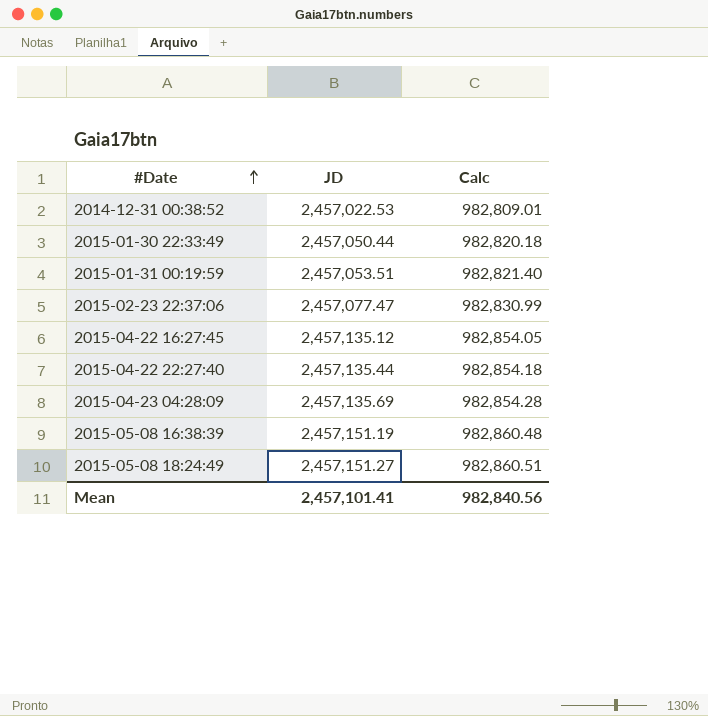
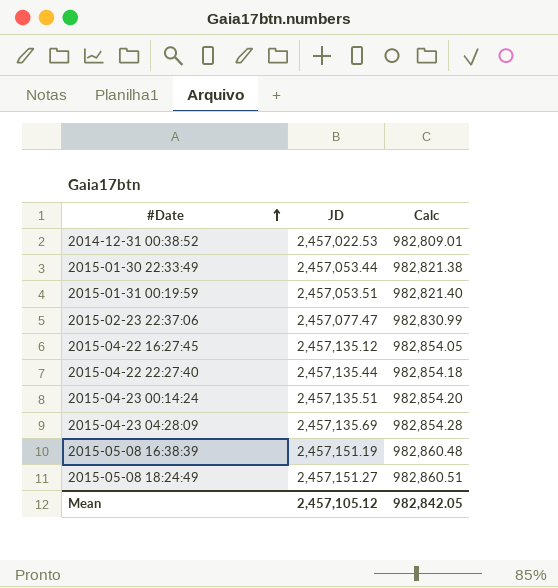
2015-01-30 22:33:49 | JD: 2,457,050.44 -> 2,457,053.44
2015-01-30 22:33:49 | Calc: 982,820.18 -> 982,821.38
row 2015-04-23 00:14:24: none -> 2,457,135.51 | 982,854.20
Mean | JD: 2,457,101.41 -> 2,457,105.12
Mean | Calc: 982,840.56 -> 982,842.05

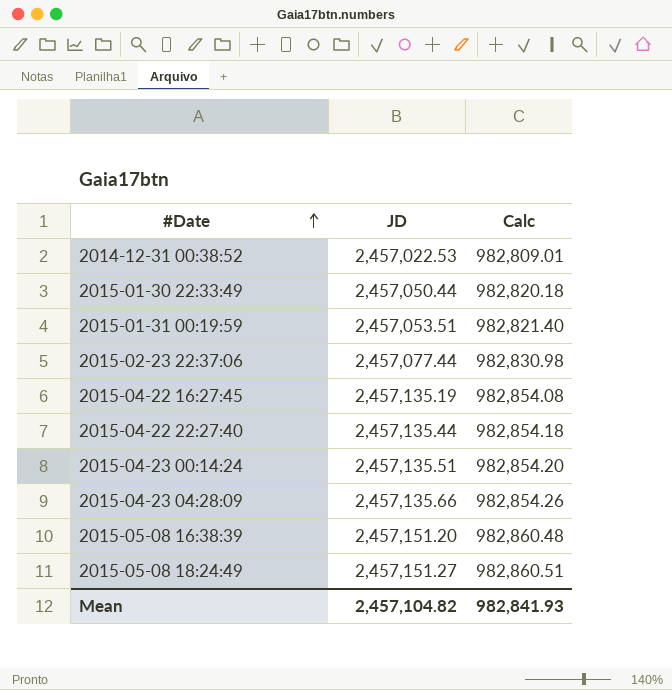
2015-01-30 22:33:49 | JD: 2,457,053.44 -> 2,457,050.44
2015-01-30 22:33:49 | Calc: 982,821.38 -> 982,820.18
2015-02-23 22:37:06 | JD: 2,457,077.47 -> 2,457,077.44
2015-02-23 22:37:06 | Calc: 982,830.99 -> 982,830.98
2015-04-22 16:27:45 | JD: 2,457,135.12 -> 2,457,135.19
2015-04-22 16:27:45 | Calc: 982,854.05 -> 982,854.08
2015-04-23 04:28:09 | JD: 2,457,135.69 -> 2,457,135.66
2015-04-23 04:28:09 | Calc: 982,854.28 -> 982,854.26
2015-05-08 16:38:39 | JD: 2,457,151.19 -> 2,457,151.20
Mean | JD: 2,457,105.12 -> 2,457,104.82
Mean | Calc: 982,842.05 -> 982,841.93

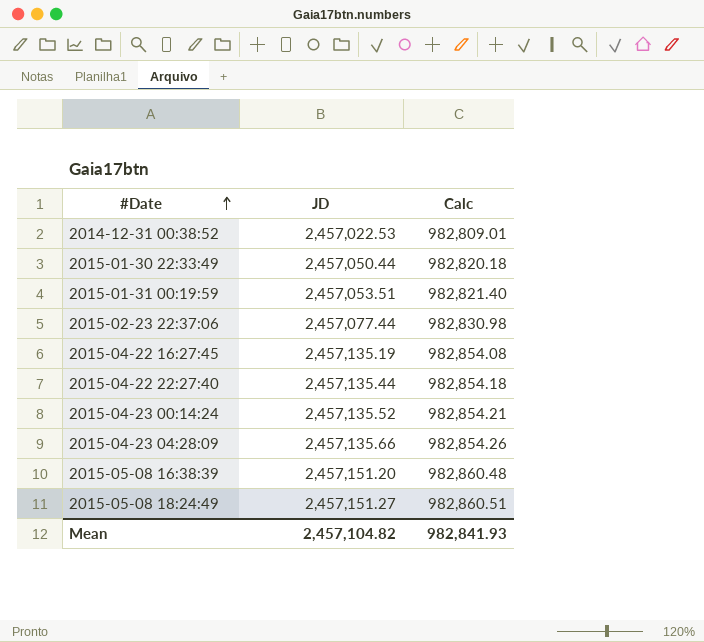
2015-04-23 00:14:24 | JD: 2,457,135.51 -> 2,457,135.52
2015-04-23 00:14:24 | Calc: 982,854.20 -> 982,854.21

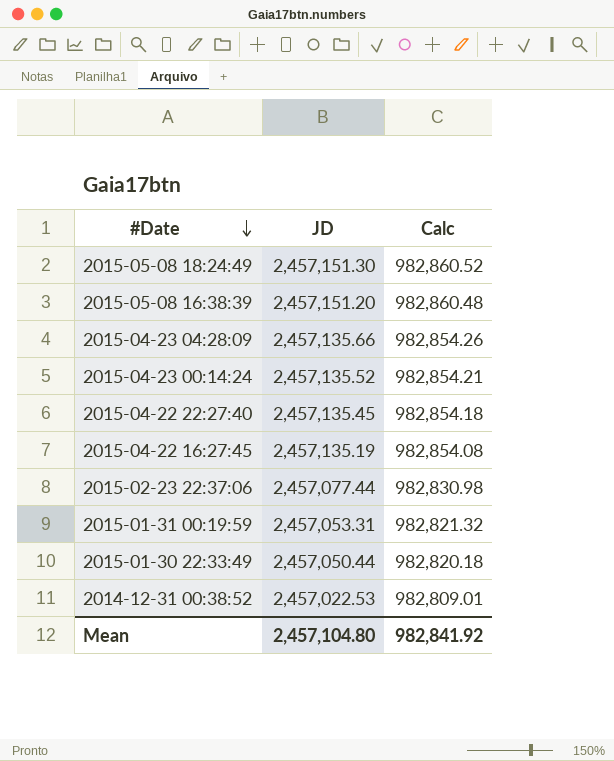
row order: #Date ascending -> #Date descending
2015-05-08 18:24:49 | JD: 2,457,151.27 -> 2,457,151.30
2015-05-08 18:24:49 | Calc: 982,860.51 -> 982,860.52
2015-04-22 22:27:40 | JD: 2,457,135.44 -> 2,457,135.45
2015-01-31 00:19:59 | JD: 2,457,053.51 -> 2,457,053.31
2015-01-31 00:19:59 | Calc: 982,821.40 -> 982,821.32
Mean | JD: 2,457,104.82 -> 2,457,104.80
Mean | Calc: 982,841.93 -> 982,841.92

